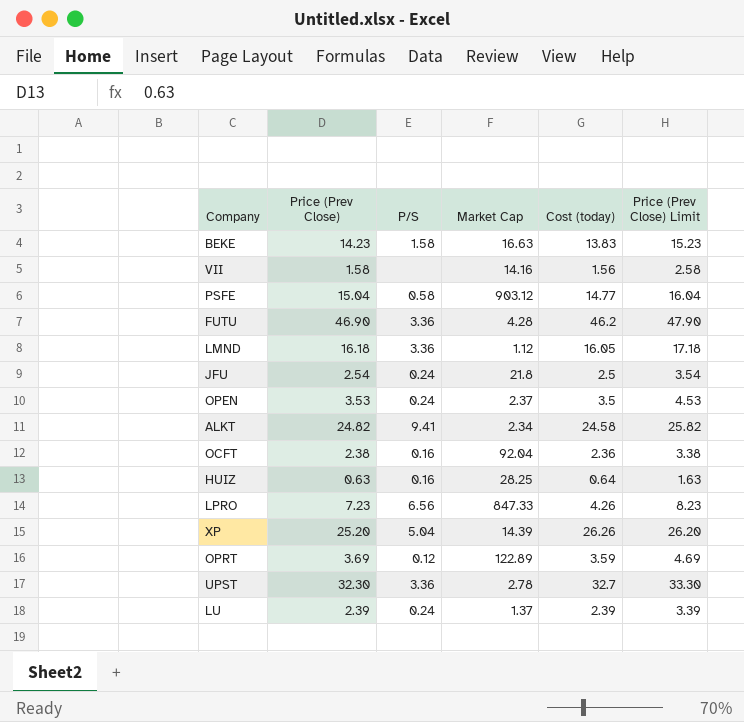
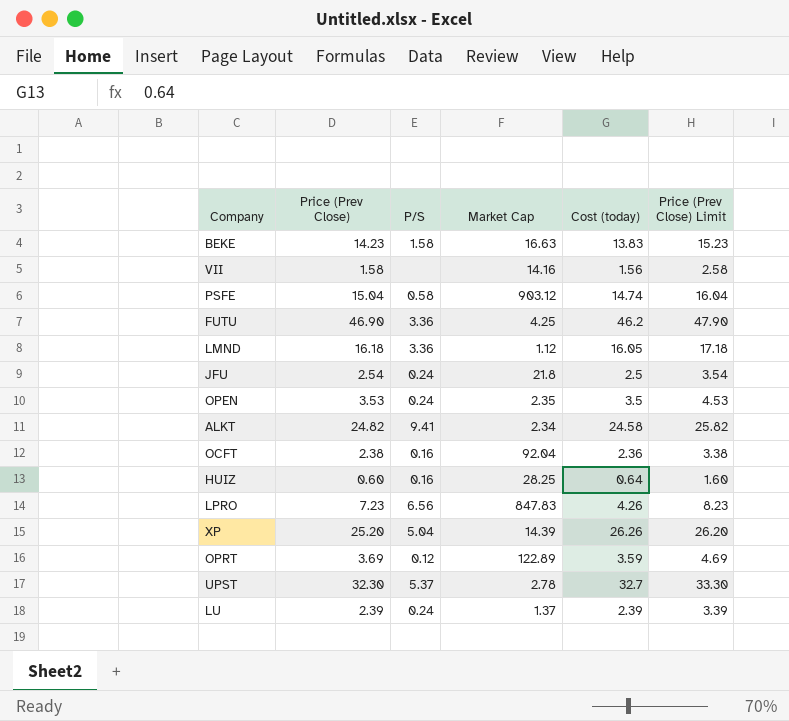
PSFE | Cost (today): 14.77 -> 14.74
FUTU | Market Cap: 4.28 -> 4.25
OPEN | Market Cap: 2.37 -> 2.35
HUIZ | Price (Prev Close): 0.63 -> 0.60
HUIZ | Price (Prev Close) Limit: 1.63 -> 1.60
LPRO | Market Cap: 847.33 -> 847.83
UPST | P/S: 3.36 -> 5.37

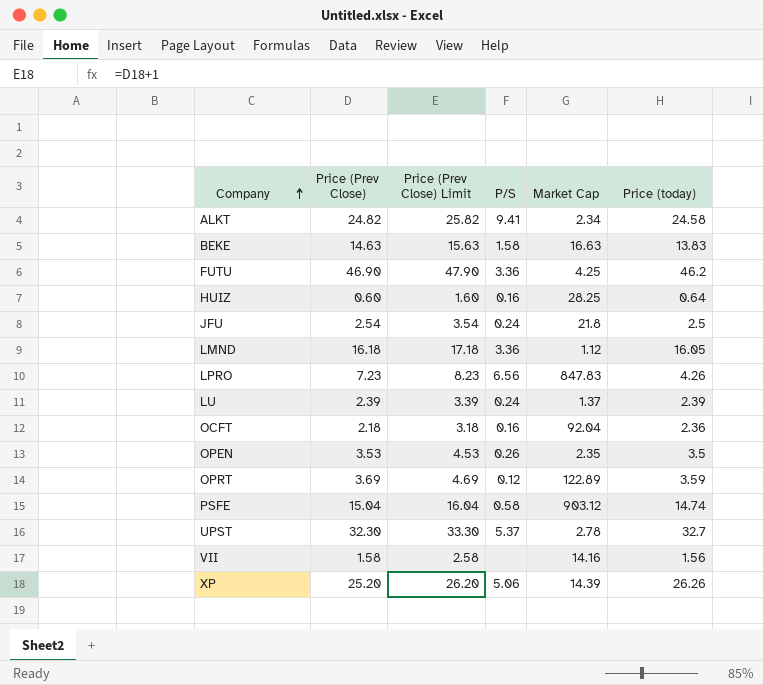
row order: none -> Company ascending
column Price (Prev Close) Limit | position: 6 -> 3
column name: Cost (today) -> Price (today)
BEKE | Price (Prev Close): 14.23 -> 14.63
BEKE | Price (Prev Close) Limit: 15.23 -> 15.63
OCFT | Price (Prev Close): 2.38 -> 2.18
OCFT | Price (Prev Close) Limit: 3.38 -> 3.18
OPEN | P/S: 0.24 -> 0.26
XP | P/S: 5.04 -> 5.06

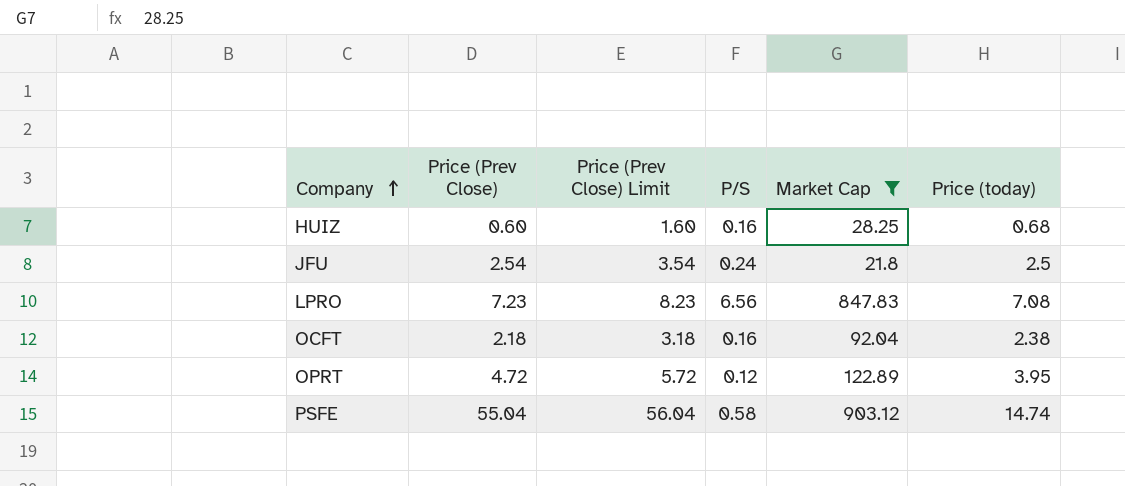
filter: none -> Market Cap >= 21.8
HUIZ | Price (today): 0.64 -> 0.68
LPRO | Price (today): 4.26 -> 7.08
OCFT | Price (today): 2.36 -> 2.38
OPRT | Price (Prev Close): 3.69 -> 4.72
OPRT | Price (Prev Close) Limit: 4.69 -> 5.72
OPRT | Price (today): 3.59 -> 3.95
PSFE | Price (Prev Close): 15.04 -> 55.04
PSFE | Price (Prev Close) Limit: 16.04 -> 56.04

